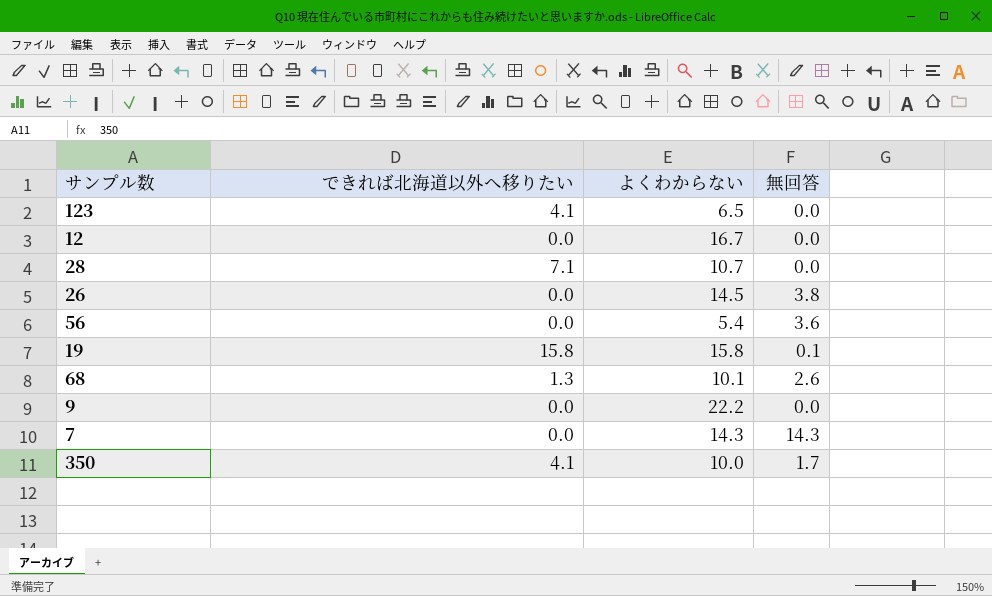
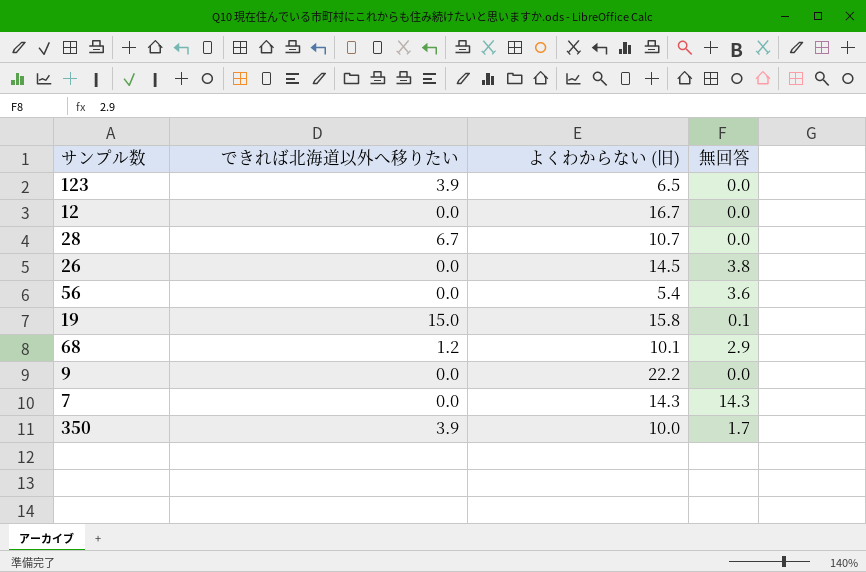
column name: よくわからない -> よくわからない (旧)
123 | できれば北海道以外へ移りたい: 4.1 -> 3.9
28 | できれば北海道以外へ移りたい: 7.1 -> 6.7
19 | できれば北海道以外へ移りたい: 15.8 -> 15.0
68 | できれば北海道以外へ移りたい: 1.3 -> 1.2
68 | 無回答: 2.6 -> 2.9
350 | できれば北海道以外へ移りたい: 4.1 -> 3.9

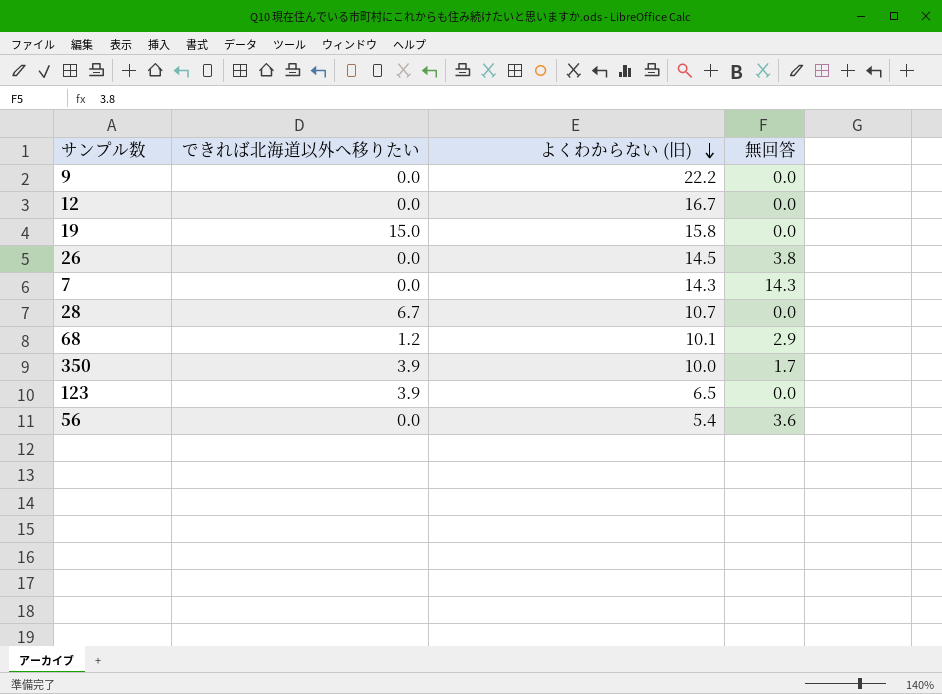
row order: none -> よくわからない (旧) descending
19 | 無回答: 0.1 -> 0.0

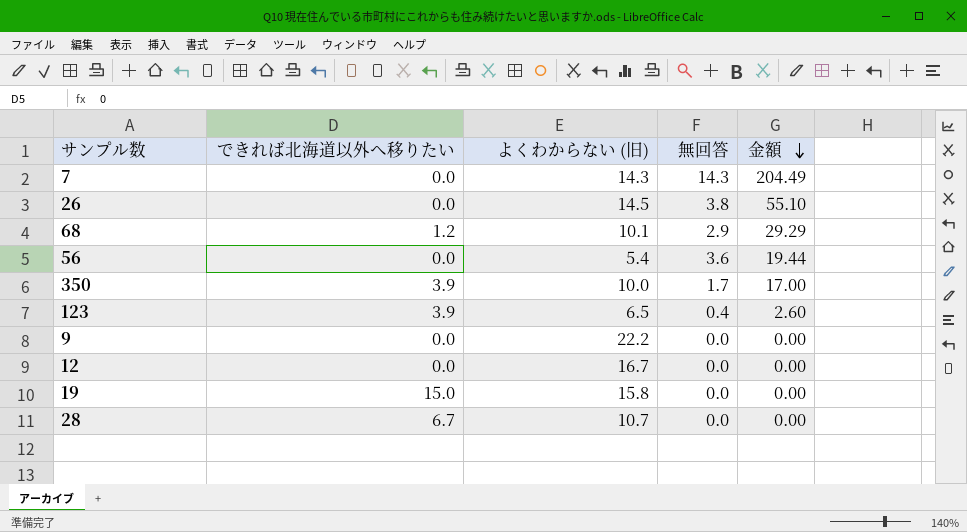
row order: よくわからない (旧) descending -> 金額 descending
column 金額 | formula: none -> [よくわからない (旧)] * [無回答]
123 | 無回答: 0.0 -> 0.4

